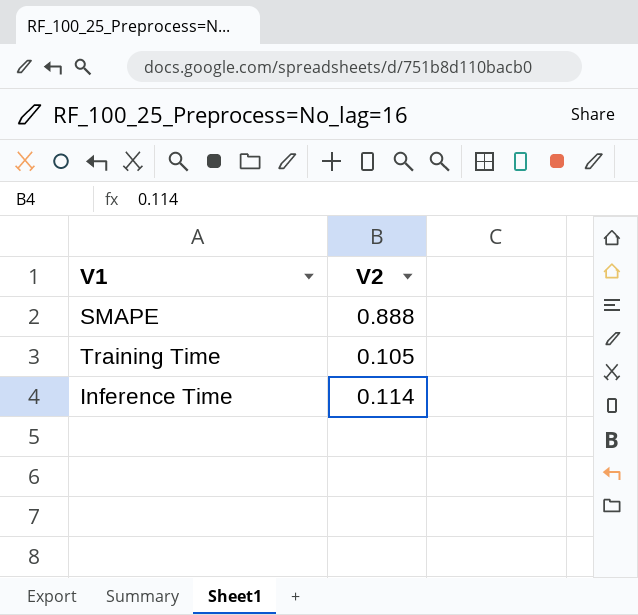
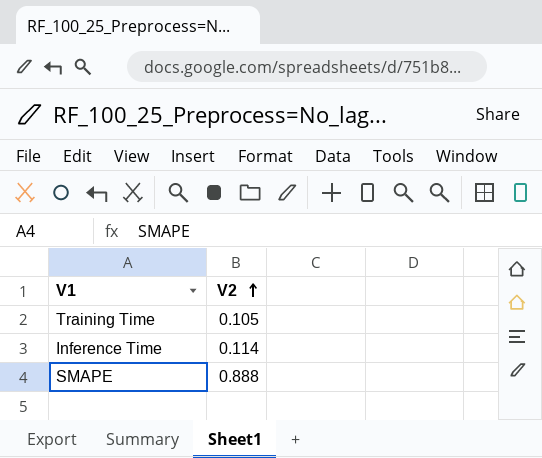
row order: none -> V2 ascending

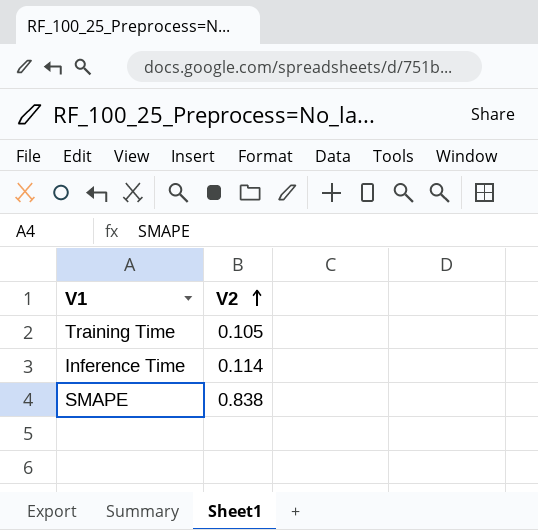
SMAPE | V2: 0.888 -> 0.838

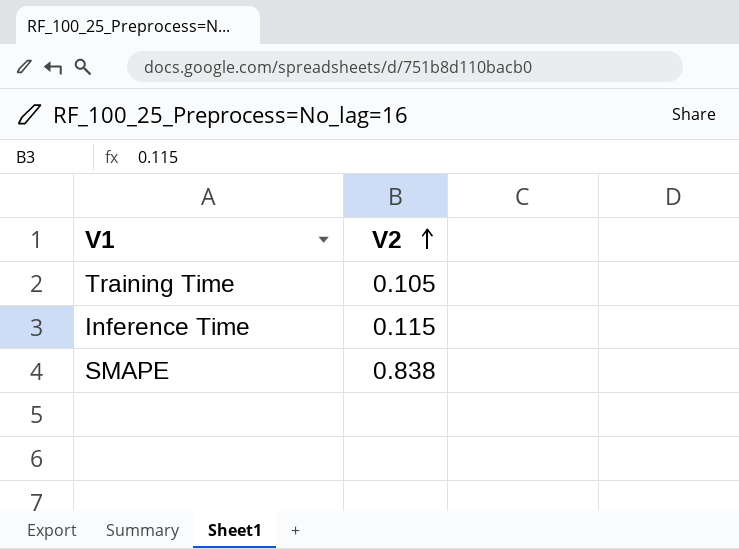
Inference Time | V2: 0.114 -> 0.115

